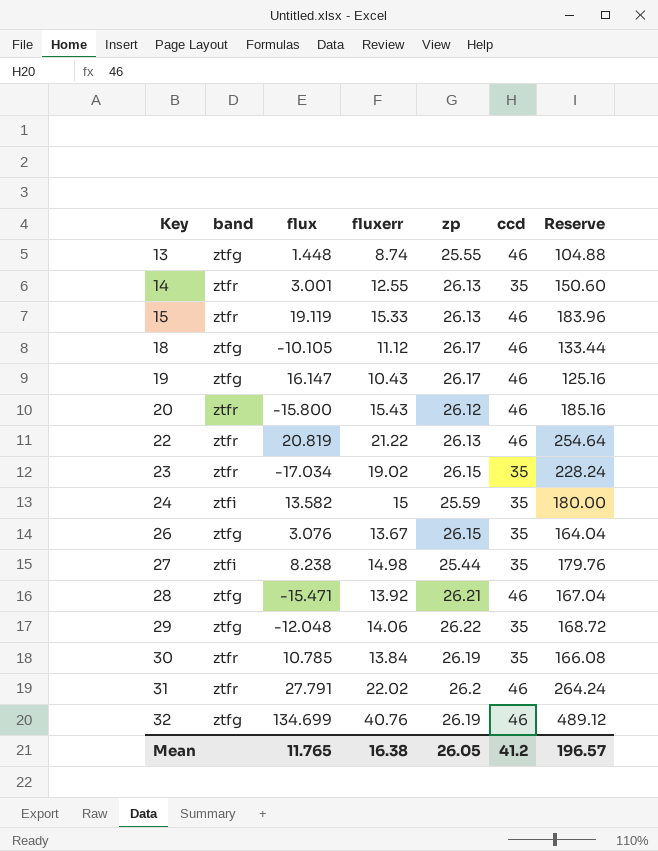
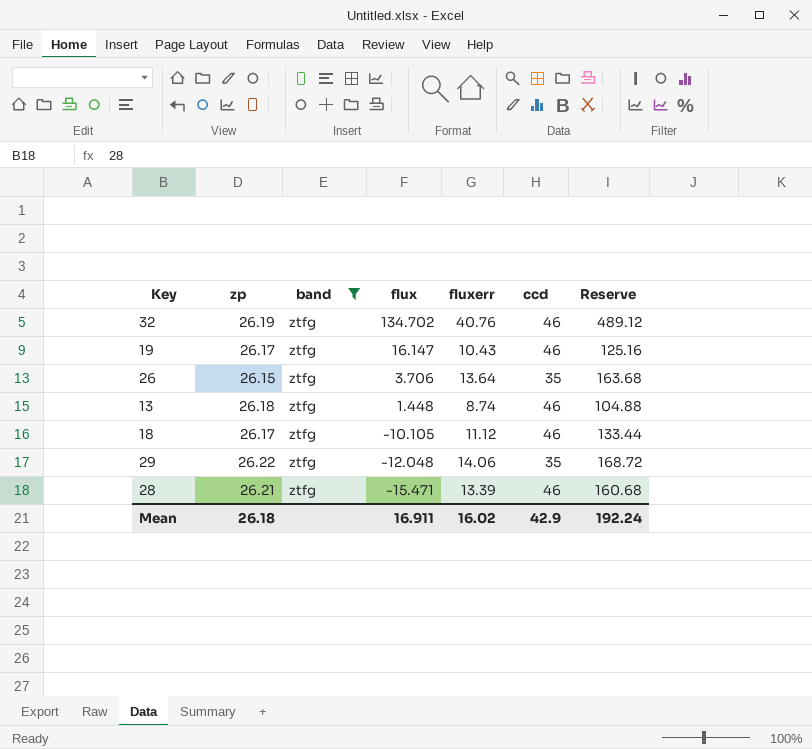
filter: none -> band = ztfg
row order: Key ascending -> flux descending
column zp | position: 5 -> 2
32 | flux: 134.699 -> 134.702
26 | flux: 3.076 -> 3.706
26 | fluxerr: 13.67 -> 13.64
26 | Reserve: 164.04 -> 163.68
13 | zp: 25.55 -> 26.18
28 | fluxerr: 13.92 -> 13.39
28 | Reserve: 167.04 -> 160.68
Mean | zp: 26.05 -> 26.18
Mean | flux: 11.765 -> 16.911
Mean | fluxerr: 16.38 -> 16.02
Mean | ccd: 41.2 -> 42.9
Mean | Reserve: 196.57 -> 192.24

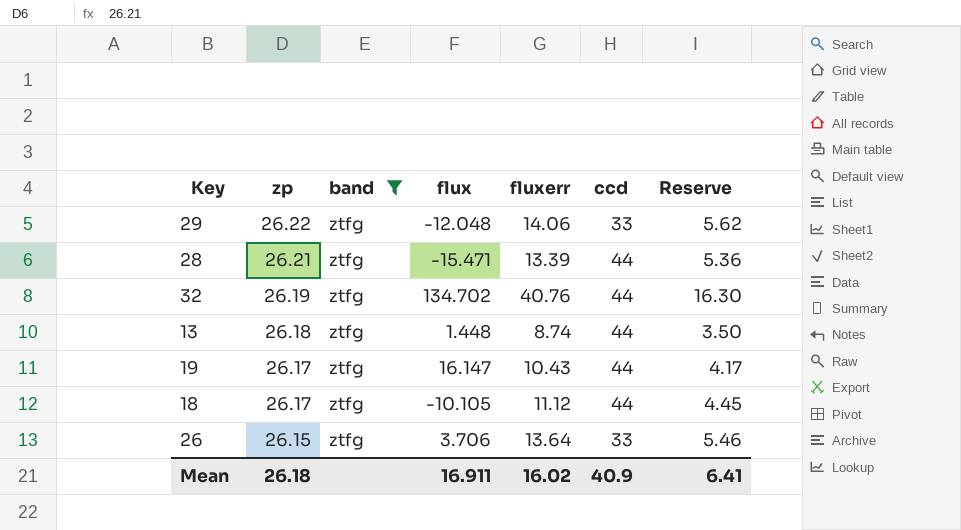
row order: flux descending -> zp descending
column Reserve | formula: [fluxerr] * 12 -> [fluxerr] * 0.4
29 | ccd: 35 -> 33
28 | ccd: 46 -> 44
32 | ccd: 46 -> 44
13 | ccd: 46 -> 44
19 | ccd: 46 -> 44
18 | ccd: 46 -> 44
26 | ccd: 35 -> 33
Mean | ccd: 42.9 -> 40.9
Mean | Reserve: 192.24 -> 6.41

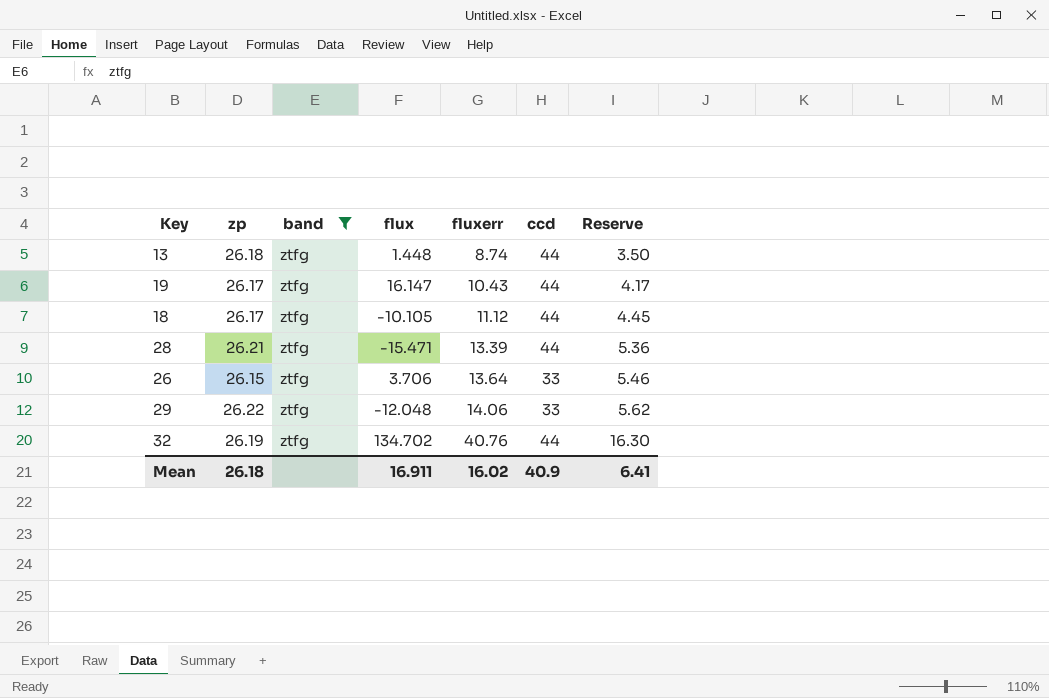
row order: zp descending -> fluxerr ascending

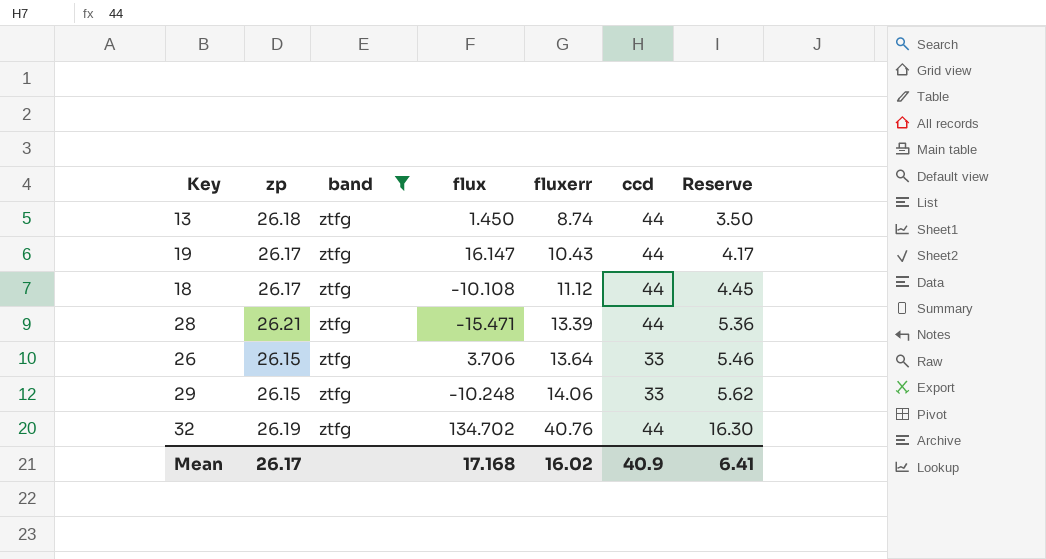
13 | flux: 1.448 -> 1.450
18 | flux: -10.105 -> -10.108
29 | zp: 26.22 -> 26.15
29 | flux: -12.048 -> -10.248
Mean | zp: 26.18 -> 26.17
Mean | flux: 16.911 -> 17.168

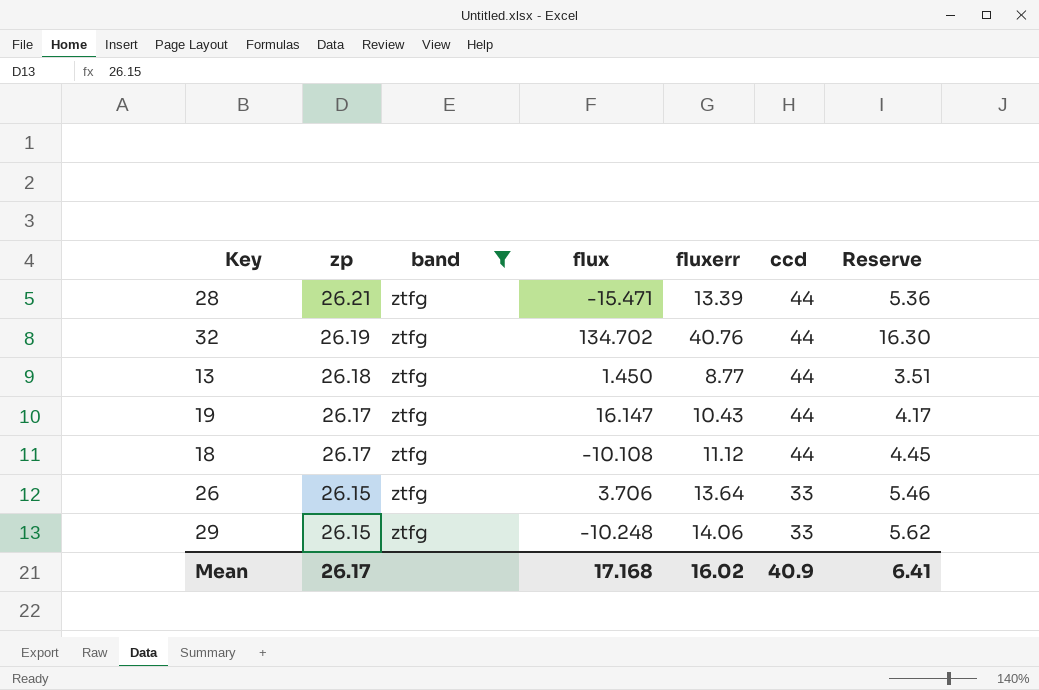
row order: fluxerr ascending -> zp descending
13 | fluxerr: 8.74 -> 8.77
13 | Reserve: 3.50 -> 3.51

